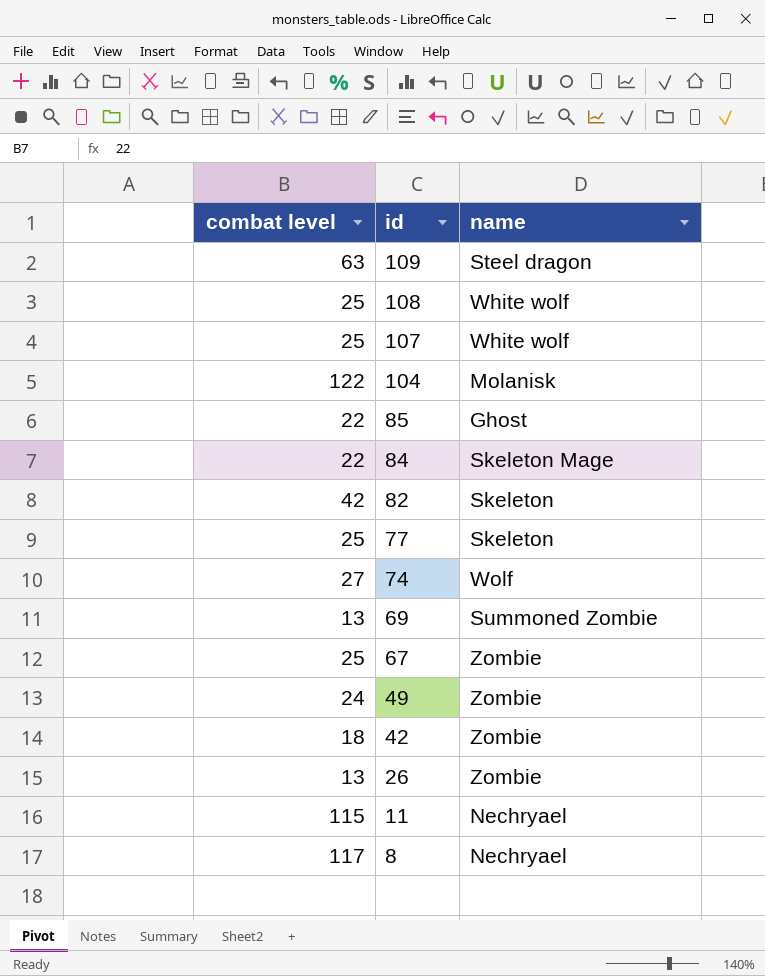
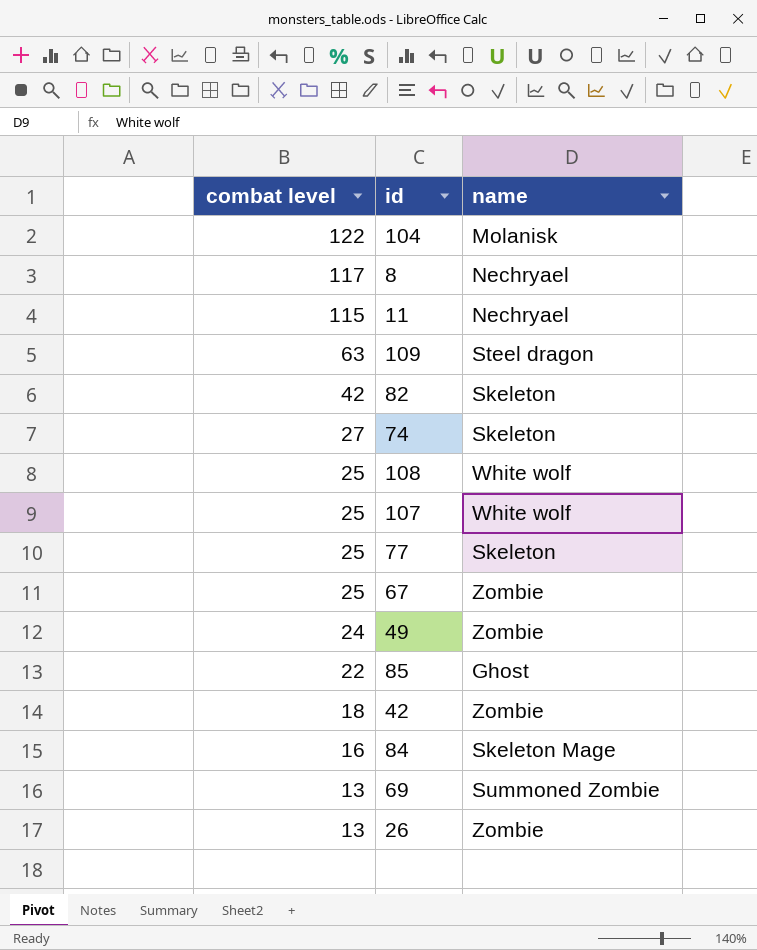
row order: id descending -> combat level descending
74 | name: Wolf -> Skeleton
84 | combat level: 22 -> 16

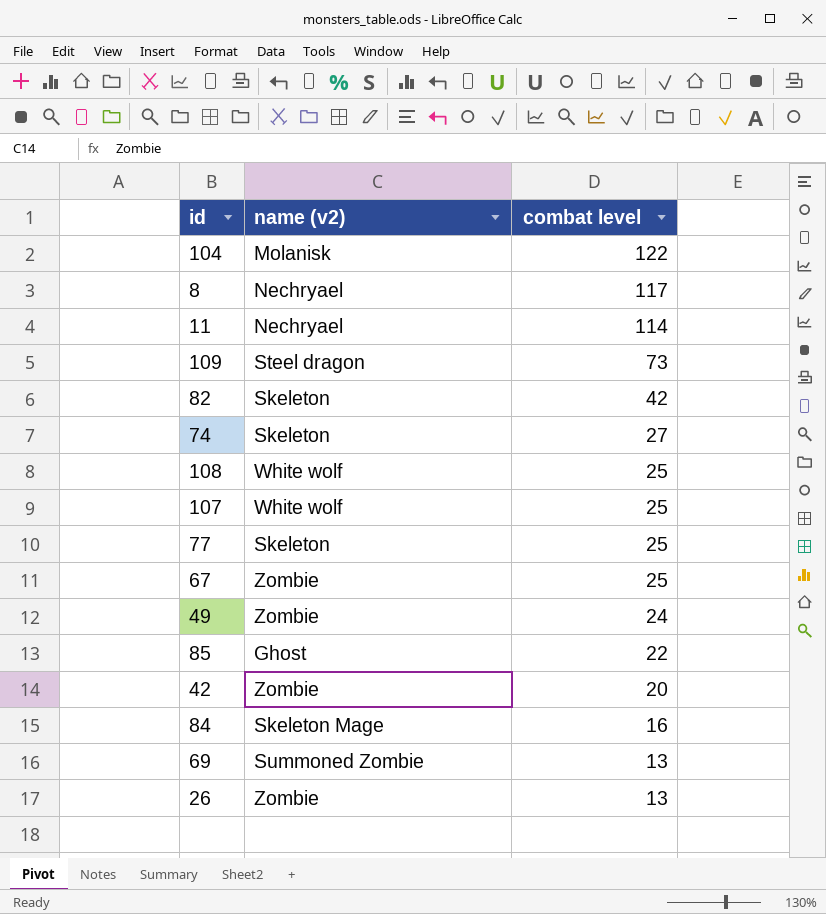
column name: name -> name (v2)
column combat level | position: 1 -> 3
11 | combat level: 115 -> 114
109 | combat level: 63 -> 73
42 | combat level: 18 -> 20

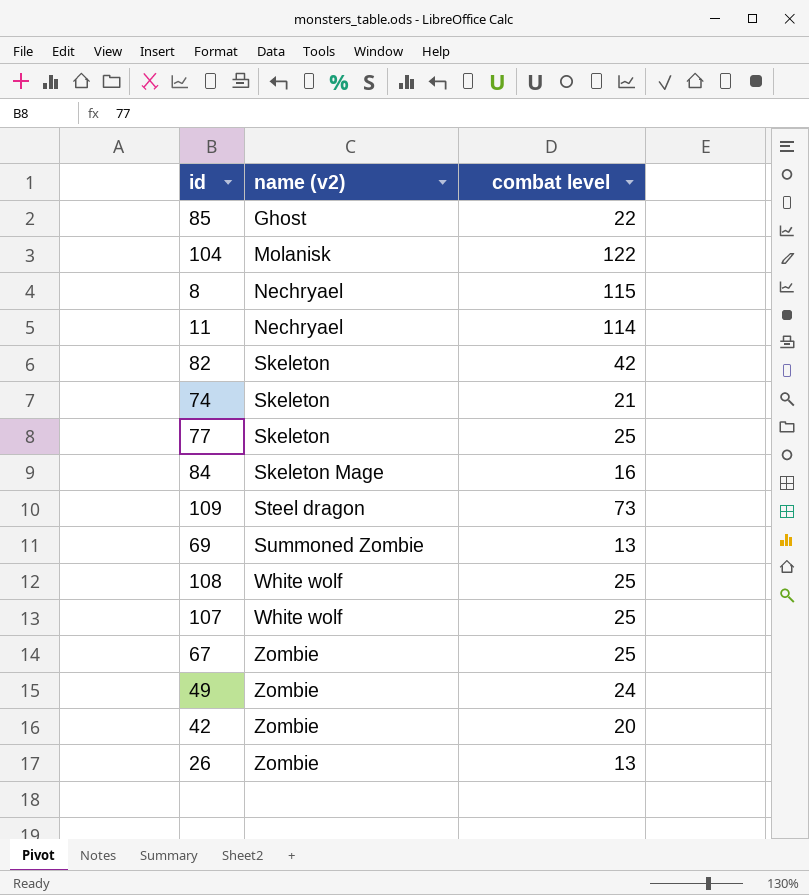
row order: combat level descending -> name (v2) ascending
8 | combat level: 117 -> 115
74 | combat level: 27 -> 21

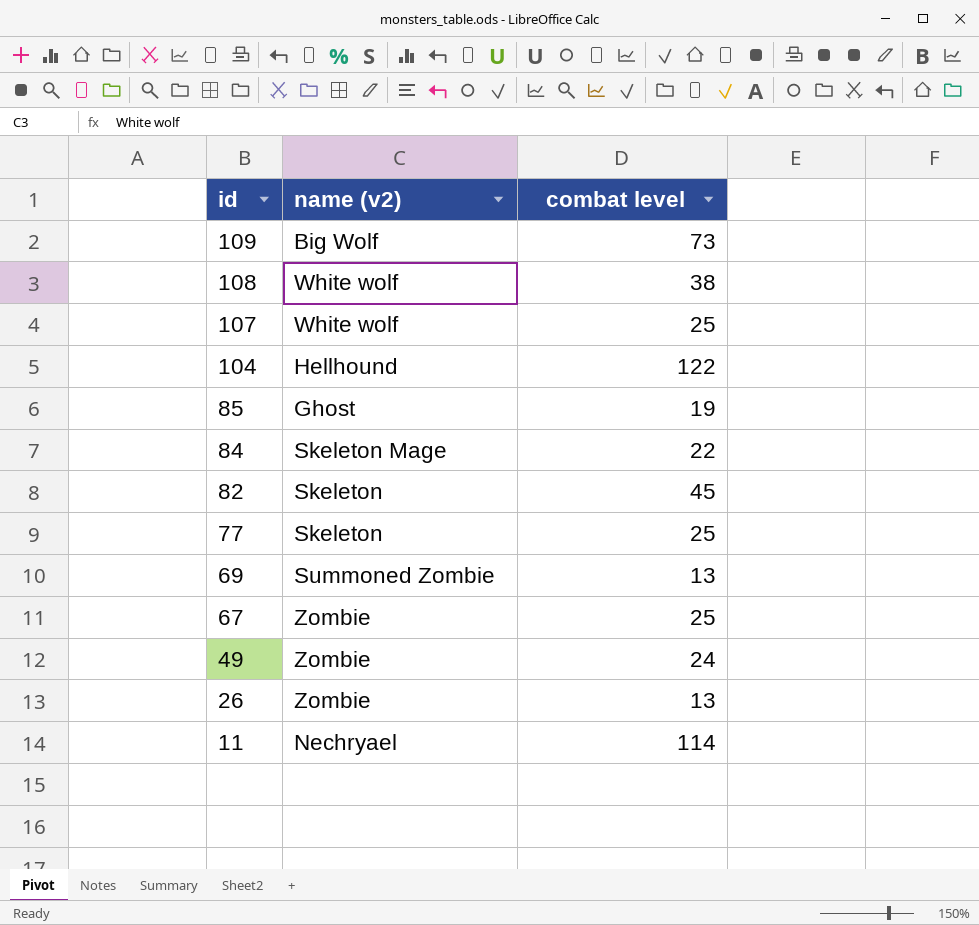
row order: name (v2) ascending -> id descending
row 8: Nechryael | 115 -> none
row 74: Skeleton | 21 -> none
row 42: Zombie | 20 -> none
109 | name (v2): Steel dragon -> Big Wolf
108 | combat level: 25 -> 38
104 | name (v2): Molanisk -> Hellhound
85 | combat level: 22 -> 19
84 | combat level: 16 -> 22
82 | combat level: 42 -> 45

